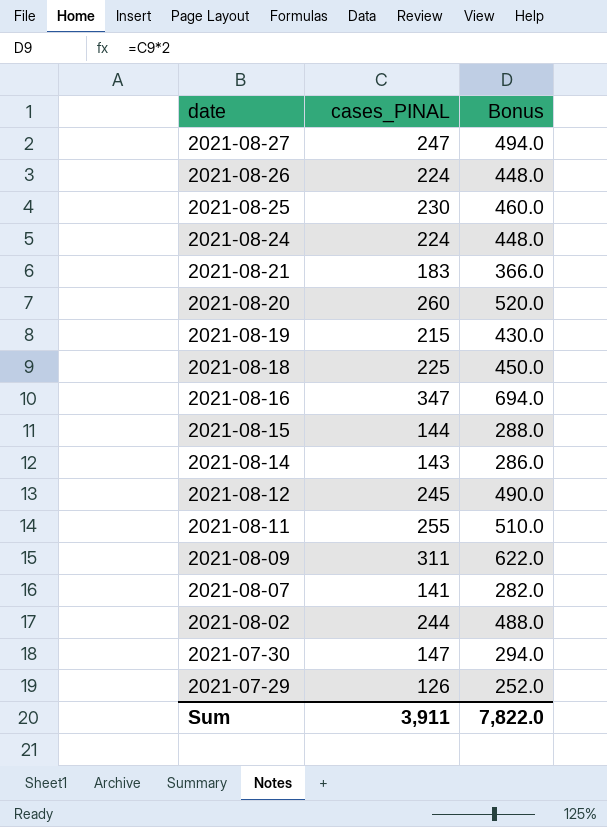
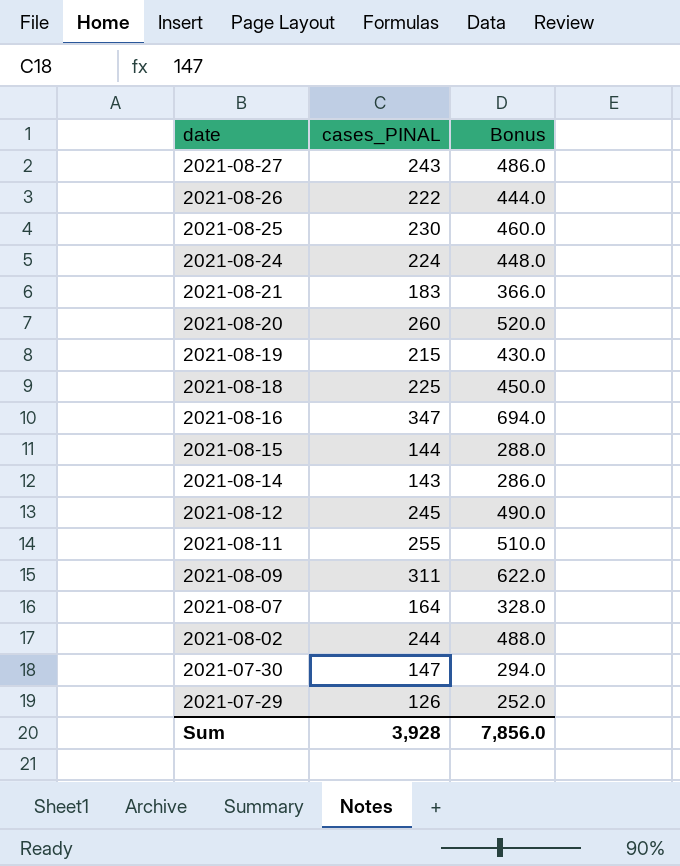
2021-08-27 | cases_PINAL: 247 -> 243
2021-08-27 | Bonus: 494.0 -> 486.0
2021-08-26 | cases_PINAL: 224 -> 222
2021-08-26 | Bonus: 448.0 -> 444.0
2021-08-07 | cases_PINAL: 141 -> 164
2021-08-07 | Bonus: 282.0 -> 328.0
Sum | cases_PINAL: 3,911 -> 3,928
Sum | Bonus: 7,822.0 -> 7,856.0

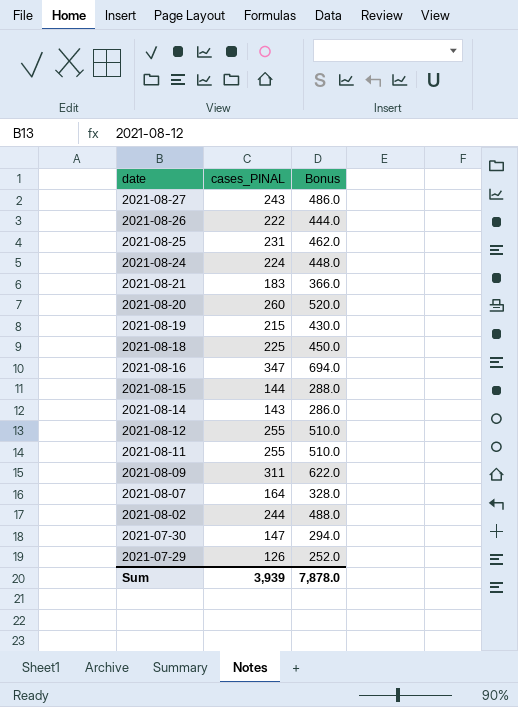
2021-08-25 | cases_PINAL: 230 -> 231
2021-08-25 | Bonus: 460.0 -> 462.0
2021-08-12 | cases_PINAL: 245 -> 255
2021-08-12 | Bonus: 490.0 -> 510.0
Sum | cases_PINAL: 3,928 -> 3,939
Sum | Bonus: 7,856.0 -> 7,878.0

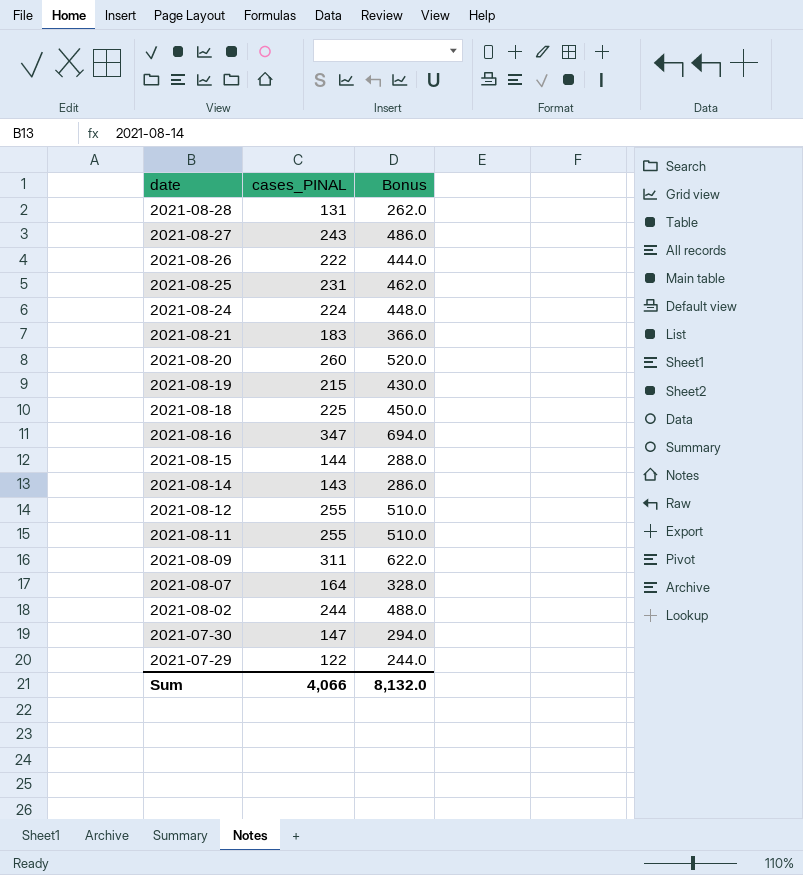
row 2021-08-28: none -> 131 | 262.0
2021-07-29 | cases_PINAL: 126 -> 122
2021-07-29 | Bonus: 252.0 -> 244.0
Sum | cases_PINAL: 3,939 -> 4,066
Sum | Bonus: 7,878.0 -> 8,132.0

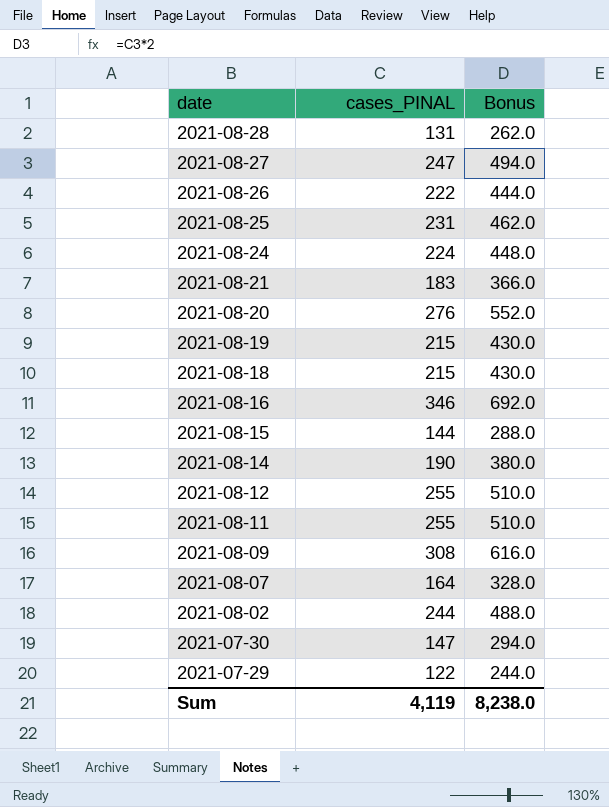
2021-08-27 | cases_PINAL: 243 -> 247
2021-08-27 | Bonus: 486.0 -> 494.0
2021-08-20 | cases_PINAL: 260 -> 276
2021-08-20 | Bonus: 520.0 -> 552.0
2021-08-18 | cases_PINAL: 225 -> 215
2021-08-18 | Bonus: 450.0 -> 430.0
2021-08-16 | cases_PINAL: 347 -> 346
2021-08-16 | Bonus: 694.0 -> 692.0
2021-08-14 | cases_PINAL: 143 -> 190
2021-08-14 | Bonus: 286.0 -> 380.0
2021-08-09 | cases_PINAL: 311 -> 308
2021-08-09 | Bonus: 622.0 -> 616.0
Sum | cases_PINAL: 4,066 -> 4,119
Sum | Bonus: 8,132.0 -> 8,238.0

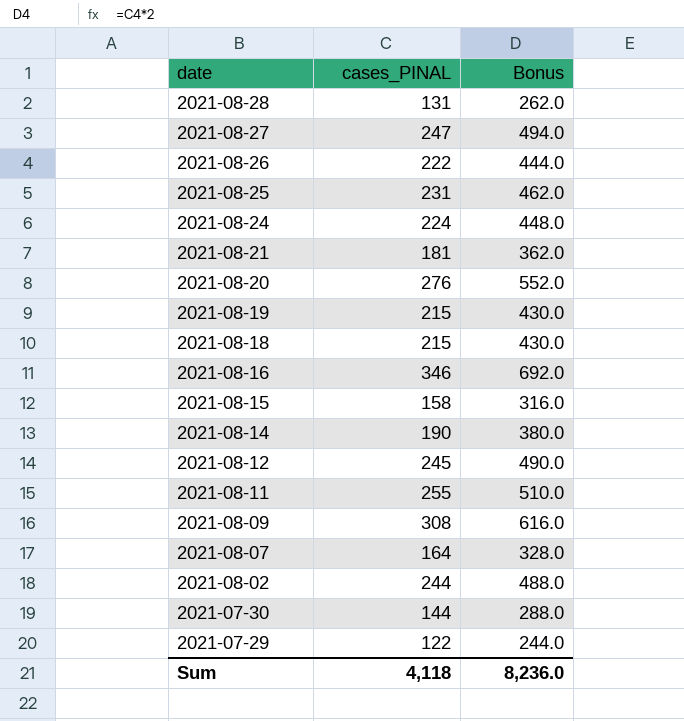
2021-08-21 | cases_PINAL: 183 -> 181
2021-08-21 | Bonus: 366.0 -> 362.0
2021-08-15 | cases_PINAL: 144 -> 158
2021-08-15 | Bonus: 288.0 -> 316.0
2021-08-12 | cases_PINAL: 255 -> 245
2021-08-12 | Bonus: 510.0 -> 490.0
2021-07-30 | cases_PINAL: 147 -> 144
2021-07-30 | Bonus: 294.0 -> 288.0
Sum | cases_PINAL: 4,119 -> 4,118
Sum | Bonus: 8,238.0 -> 8,236.0

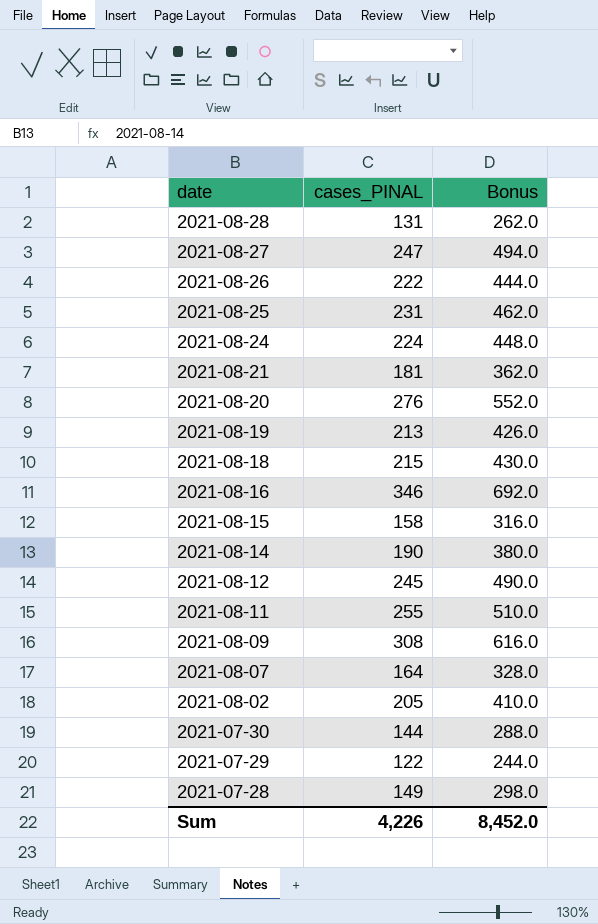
2021-08-19 | cases_PINAL: 215 -> 213
2021-08-19 | Bonus: 430.0 -> 426.0
2021-08-02 | cases_PINAL: 244 -> 205
2021-08-02 | Bonus: 488.0 -> 410.0
row 2021-07-28: none -> 149 | 298.0
Sum | cases_PINAL: 4,118 -> 4,226
Sum | Bonus: 8,236.0 -> 8,452.0

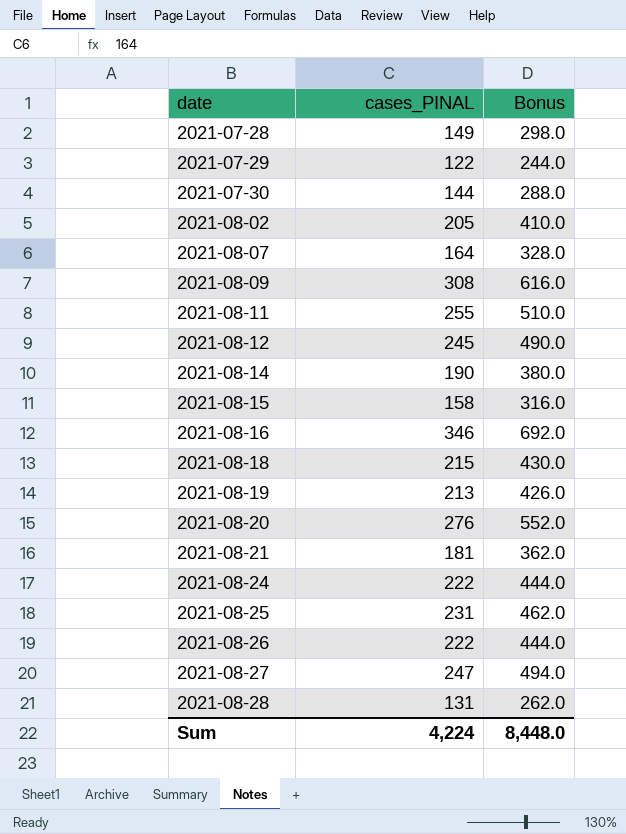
row order: date descending -> date ascending
2021-08-24 | cases_PINAL: 224 -> 222
2021-08-24 | Bonus: 448.0 -> 444.0
Sum | cases_PINAL: 4,226 -> 4,224
Sum | Bonus: 8,452.0 -> 8,448.0

